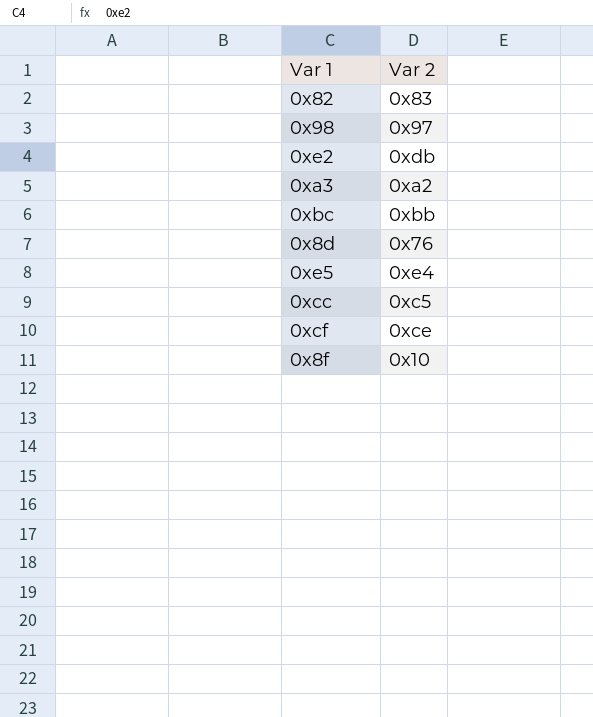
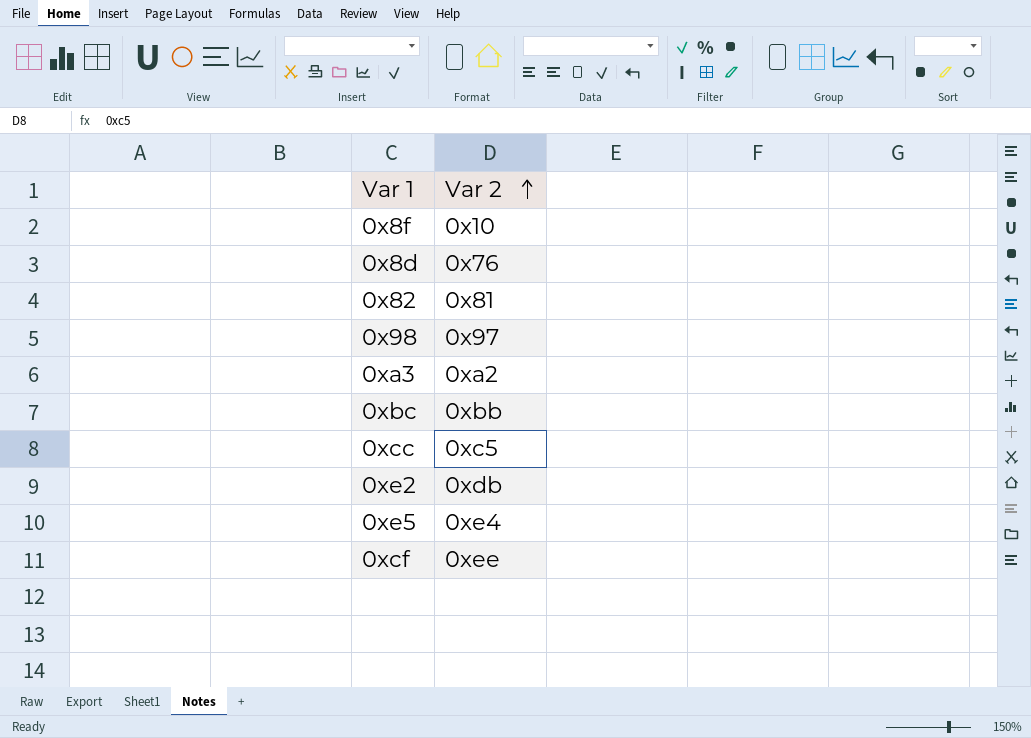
row order: none -> Var 2 ascending
0x82 | Var 2: 0x83 -> 0x81
0xcf | Var 2: 0xce -> 0xee

